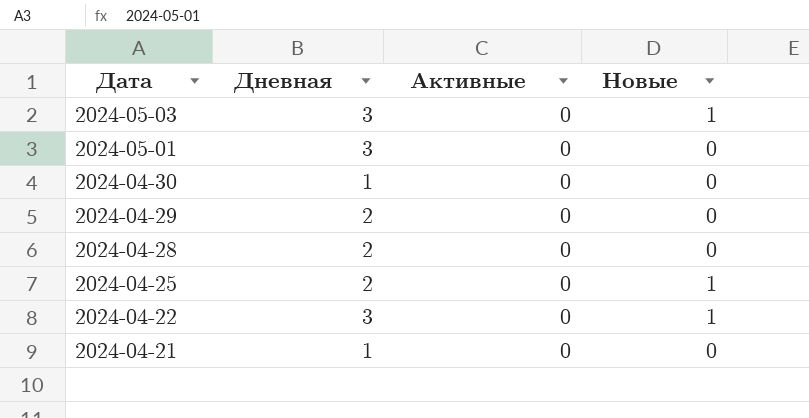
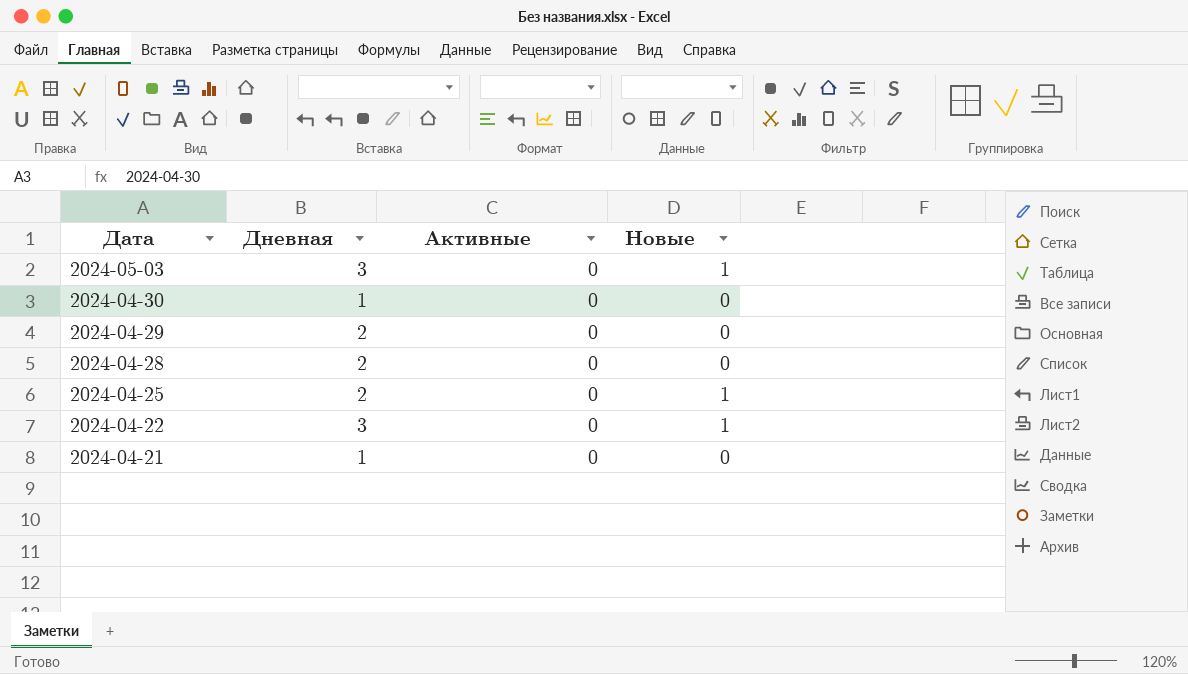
row 2024-05-01: 3 | 0 | 0 -> none

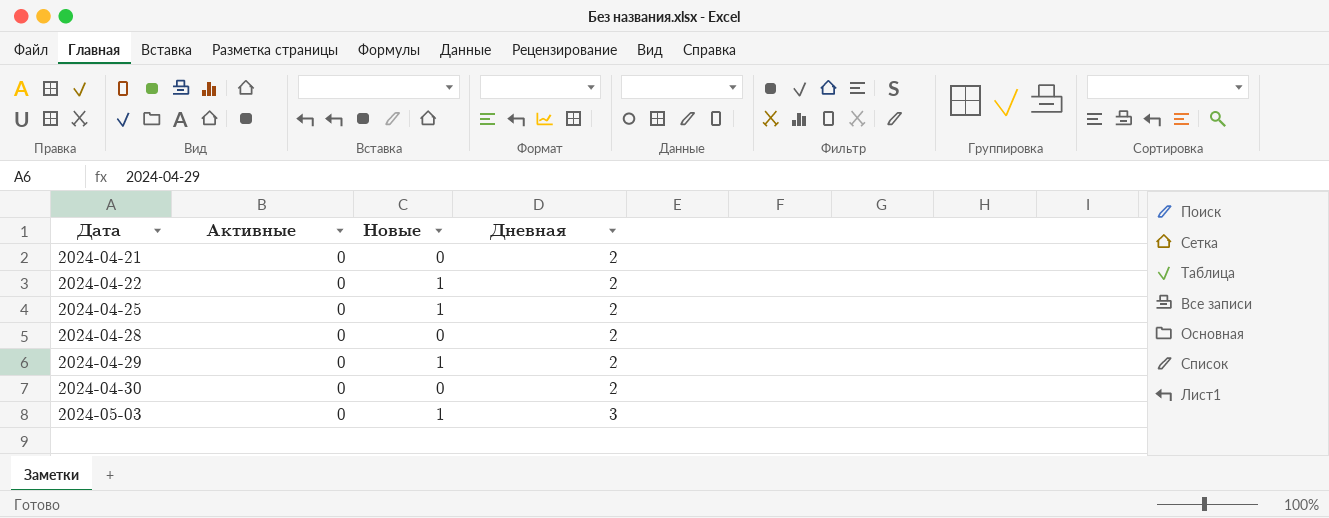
row order: Дата descending -> Дата ascending
column Дневная | position: 2 -> 4
2024-04-21 | Дневная: 1 -> 2
2024-04-22 | Дневная: 3 -> 2
2024-04-29 | Новые: 0 -> 1
2024-04-30 | Дневная: 1 -> 2

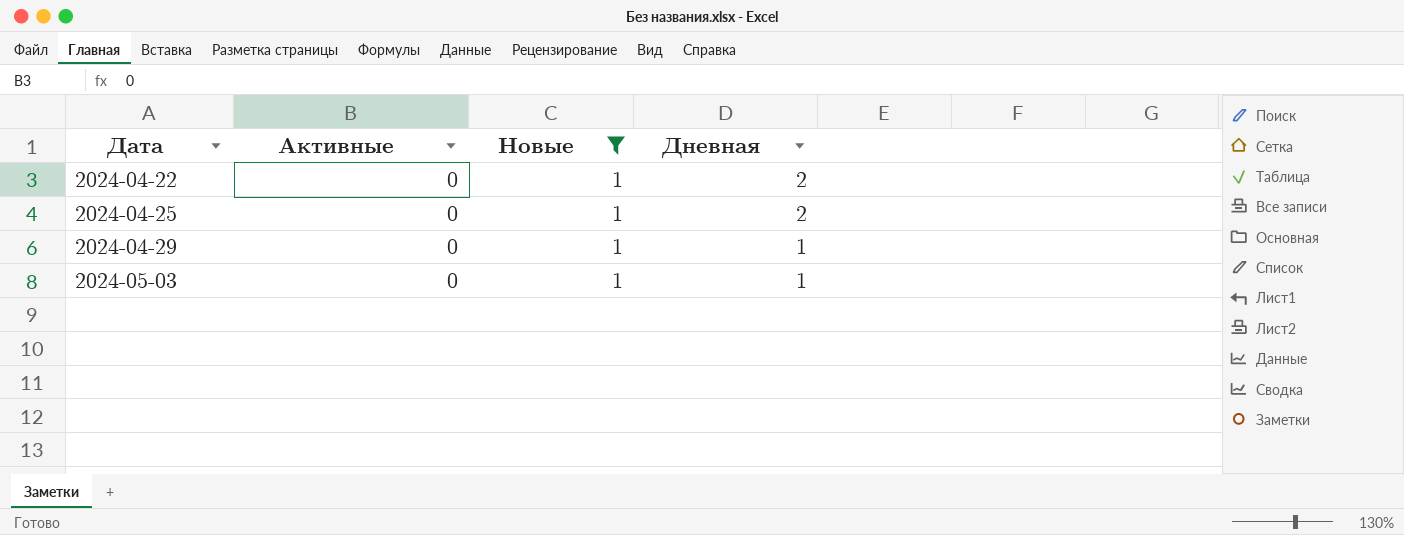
filter: none -> Новые = 1
2024-04-29 | Дневная: 2 -> 1
2024-05-03 | Дневная: 3 -> 1

